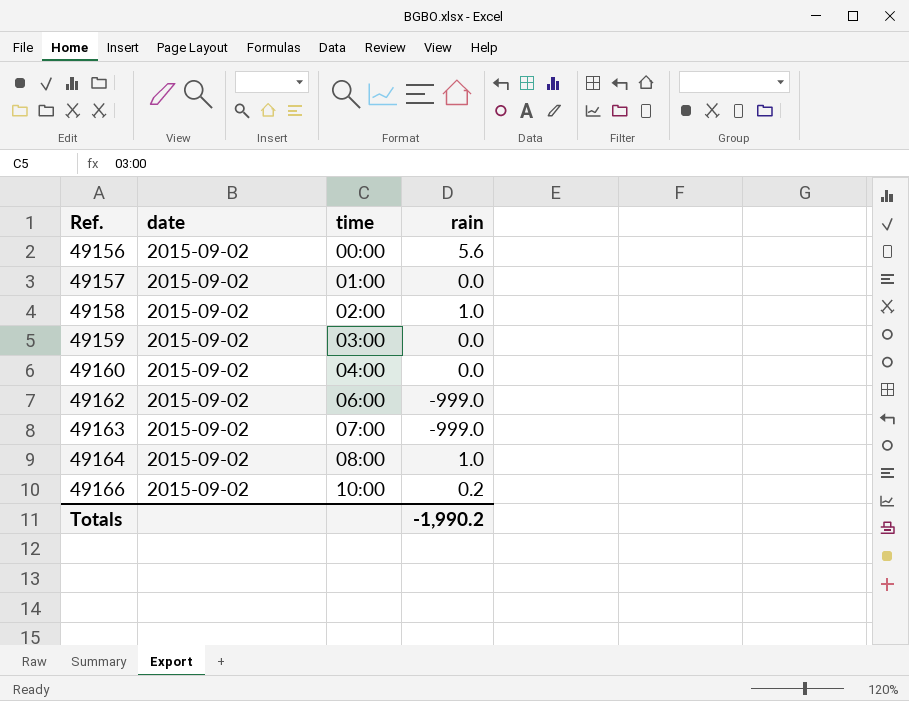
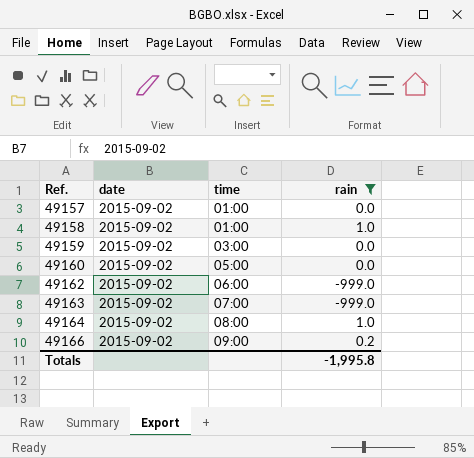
filter: none -> rain != 5.6
49158 | time: 02:00 -> 01:00
49160 | time: 04:00 -> 05:00
49166 | time: 10:00 -> 09:00
Totals | rain: -1,990.2 -> -1,995.8

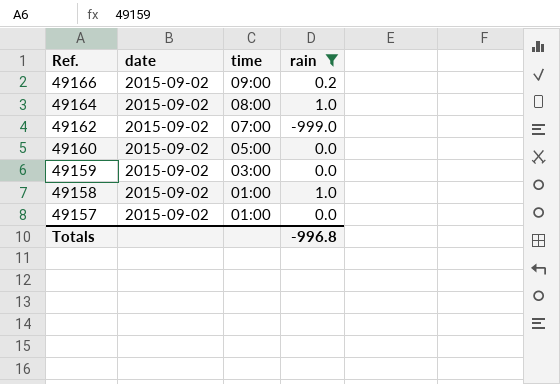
row order: Ref. ascending -> Ref. descending
row 49163: 2015-09-02 | 07:00 | -999.0 -> none
49162 | time: 06:00 -> 07:00
Totals | rain: -1,995.8 -> -996.8

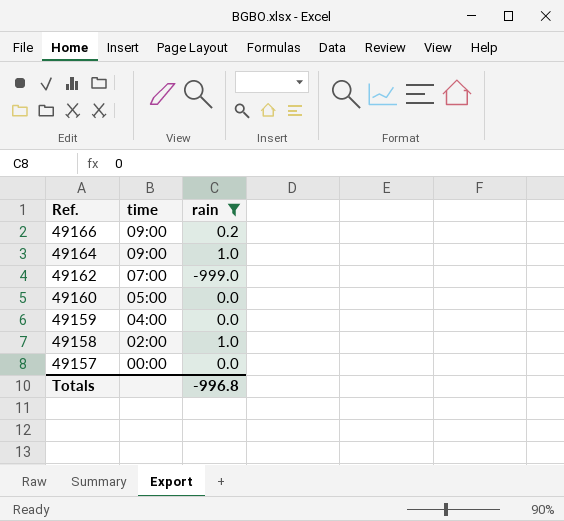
column date | position: 2 -> none
49164 | time: 08:00 -> 09:00
49159 | time: 03:00 -> 04:00
49158 | time: 01:00 -> 02:00
49157 | time: 01:00 -> 00:00

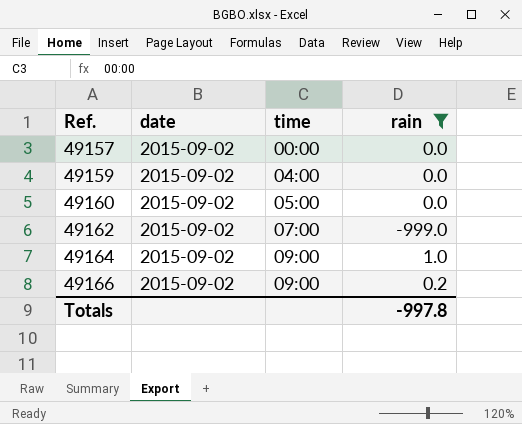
row order: Ref. descending -> Ref. ascending
column date | position: none -> 2
row 49158: 02:00 | 1.0 -> none
Totals | rain: -996.8 -> -997.8

